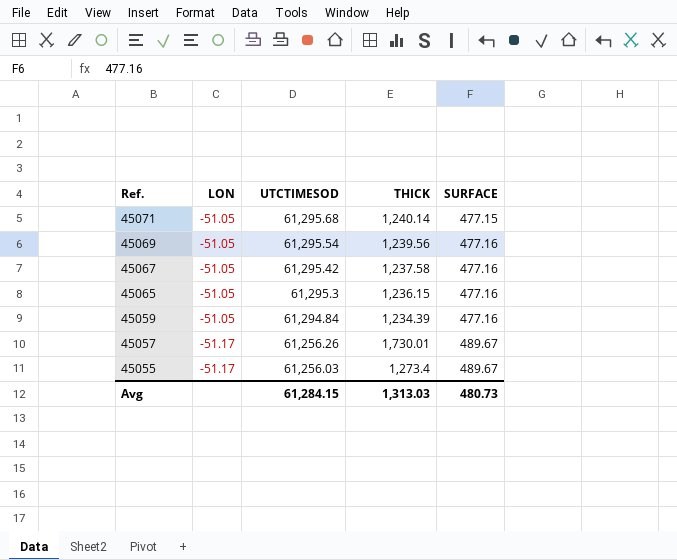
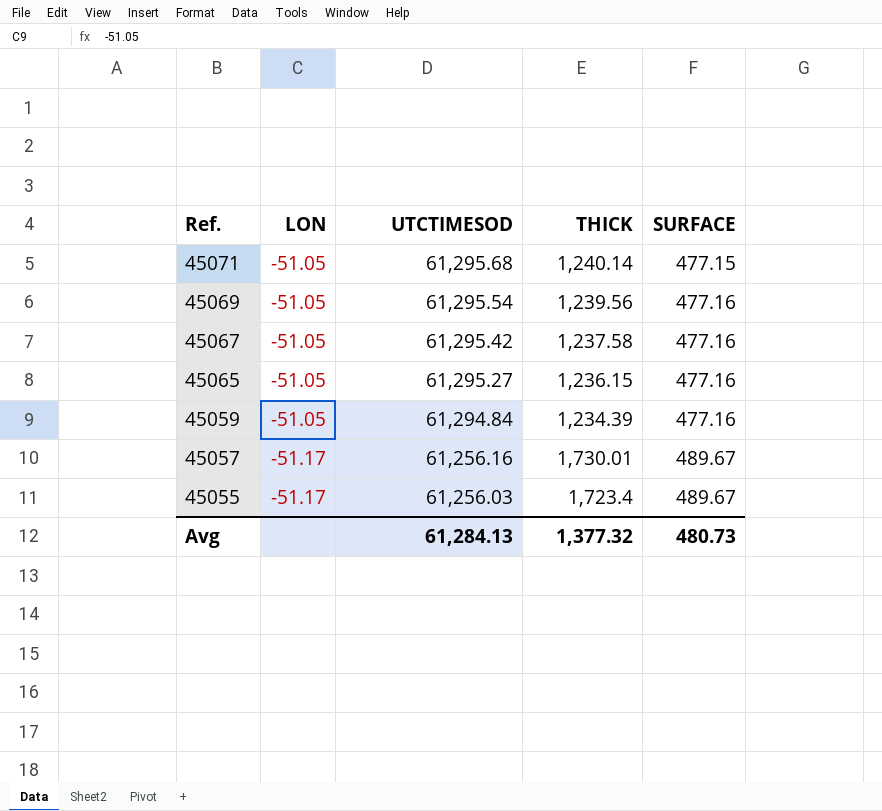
45065 | UTCTIMESOD: 61,295.3 -> 61,295.27
45057 | UTCTIMESOD: 61,256.26 -> 61,256.16
45055 | THICK: 1,273.4 -> 1,723.4
Avg | UTCTIMESOD: 61,284.15 -> 61,284.13
Avg | THICK: 1,313.03 -> 1,377.32

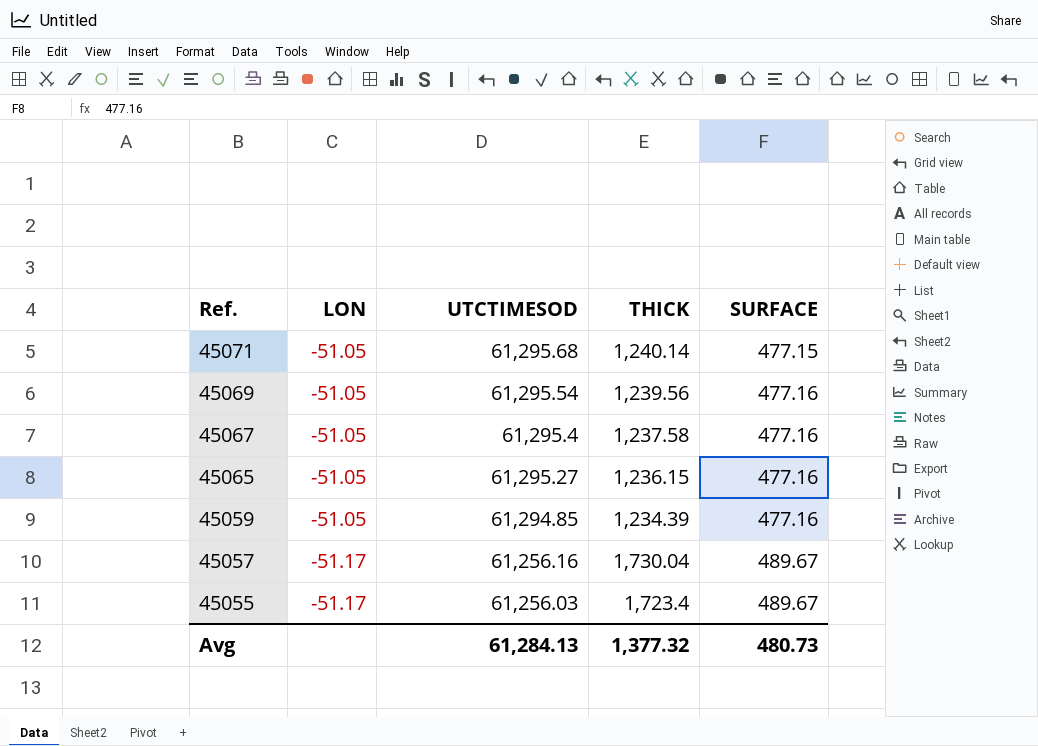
45067 | UTCTIMESOD: 61,295.42 -> 61,295.4
45059 | UTCTIMESOD: 61,294.84 -> 61,294.85
45057 | THICK: 1,730.01 -> 1,730.04

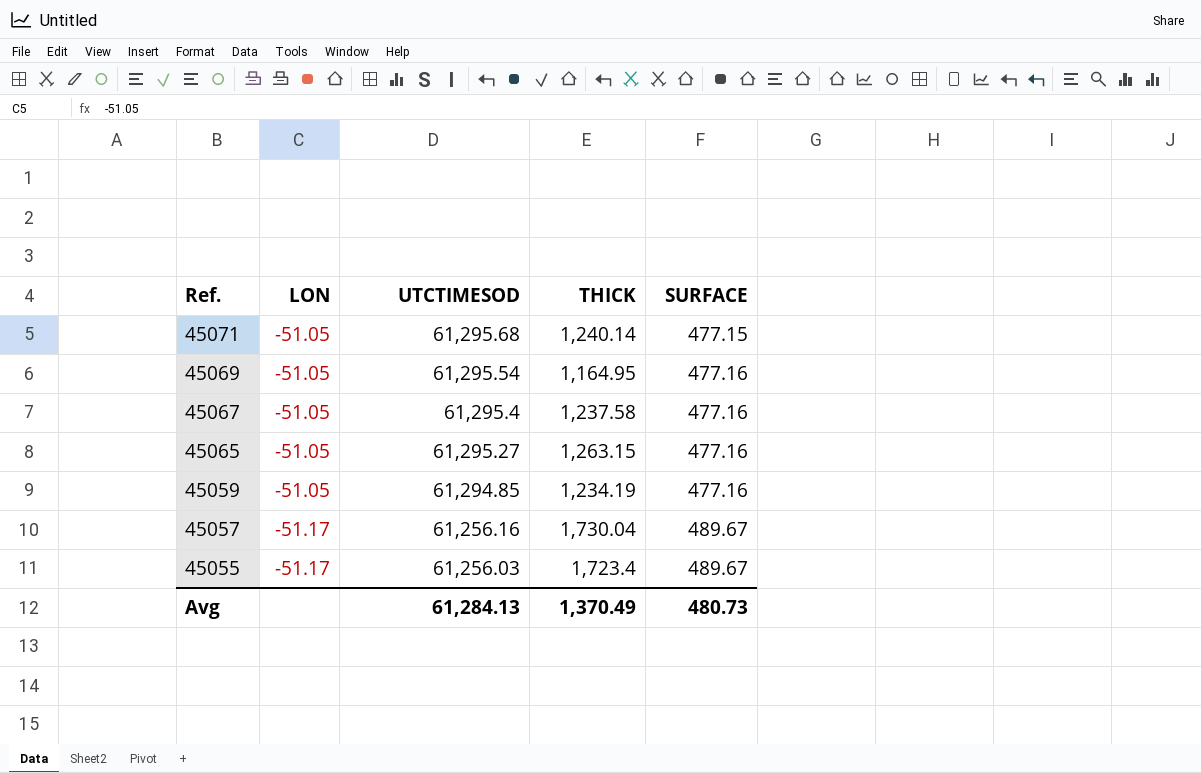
45069 | THICK: 1,239.56 -> 1,164.95
45065 | THICK: 1,236.15 -> 1,263.15
45059 | THICK: 1,234.39 -> 1,234.19
Avg | THICK: 1,377.32 -> 1,370.49

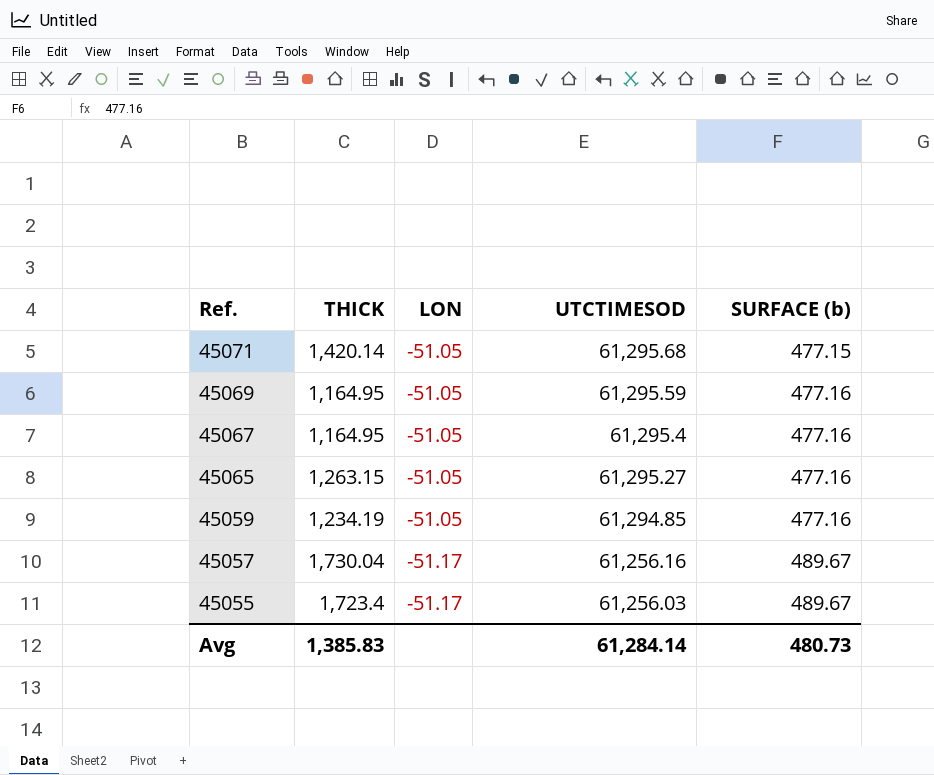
column THICK | position: 4 -> 2
column name: SURFACE -> SURFACE (b)
45071 | THICK: 1,240.14 -> 1,420.14
45069 | UTCTIMESOD: 61,295.54 -> 61,295.59
45067 | THICK: 1,237.58 -> 1,164.95
Avg | THICK: 1,370.49 -> 1,385.83
Avg | UTCTIMESOD: 61,284.13 -> 61,284.14

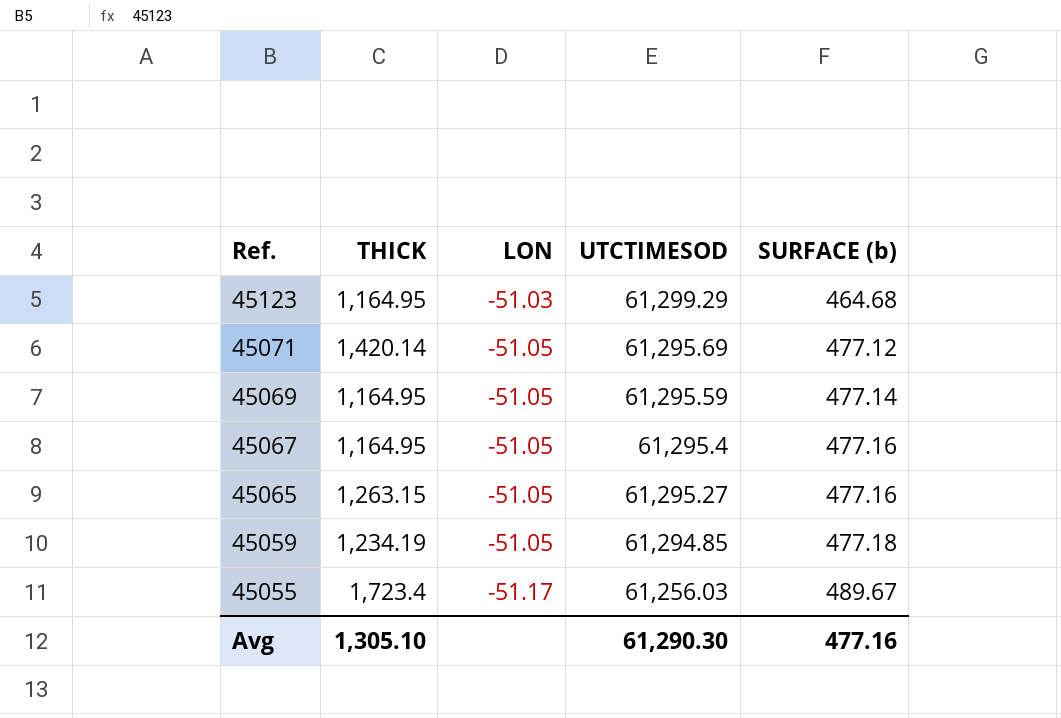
row 45057: 1,730.04 | -51.17 | 61,256.16 | 489.67 -> none
row 45123: none -> 1,164.95 | -51.03 | 61,299.29 | 464.68
45071 | UTCTIMESOD: 61,295.68 -> 61,295.69
45071 | SURFACE (b): 477.15 -> 477.12
45069 | SURFACE (b): 477.16 -> 477.14
45059 | SURFACE (b): 477.16 -> 477.18
Avg | THICK: 1,385.83 -> 1,305.10
Avg | UTCTIMESOD: 61,284.14 -> 61,290.30
Avg | SURFACE (b): 480.73 -> 477.16

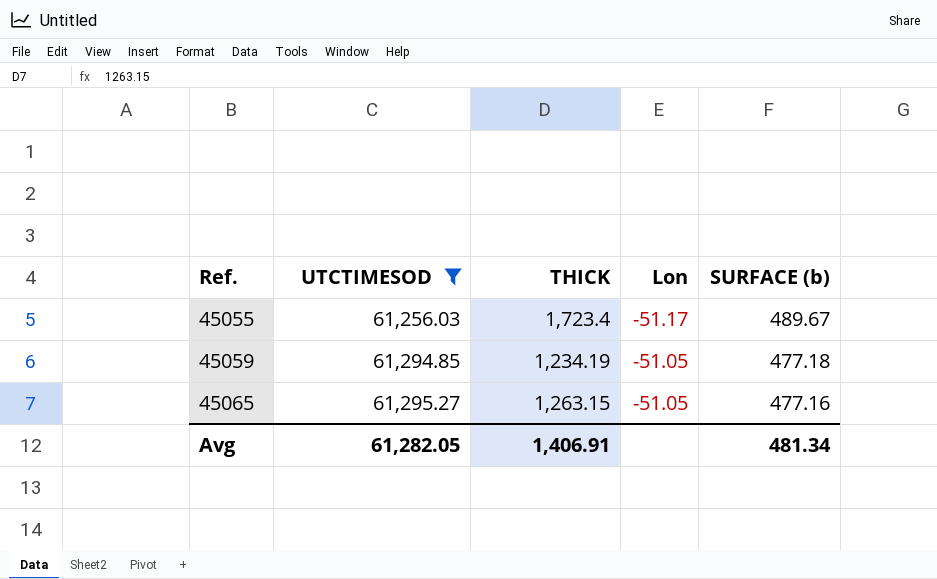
filter: none -> UTCTIMESOD <= 61,295.27
row order: Ref. descending -> Ref. ascending
column UTCTIMESOD | position: 4 -> 2
column name: LON -> Lon
Avg | UTCTIMESOD: 61,290.30 -> 61,282.05
Avg | THICK: 1,305.10 -> 1,406.91
Avg | SURFACE (b): 477.16 -> 481.34

